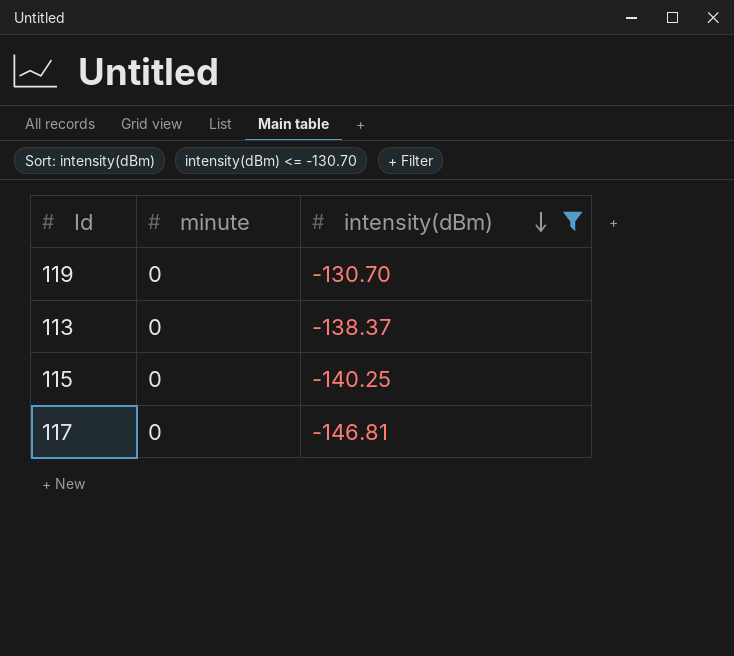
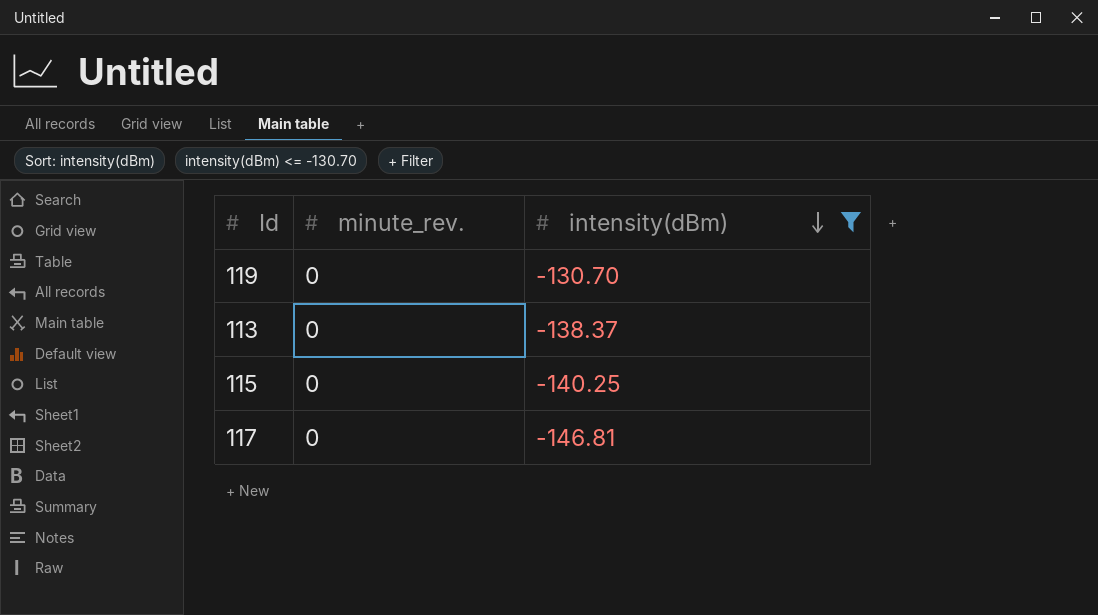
column name: minute -> minute_rev.

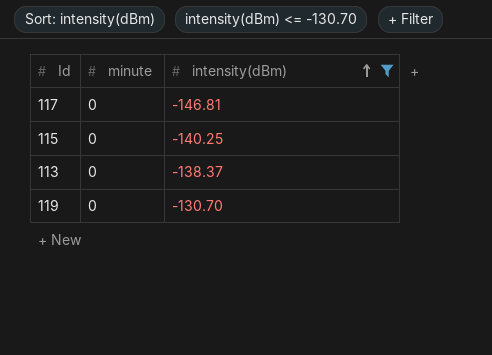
row order: intensity(dBm) descending -> intensity(dBm) ascending
column name: minute_rev. -> minute

